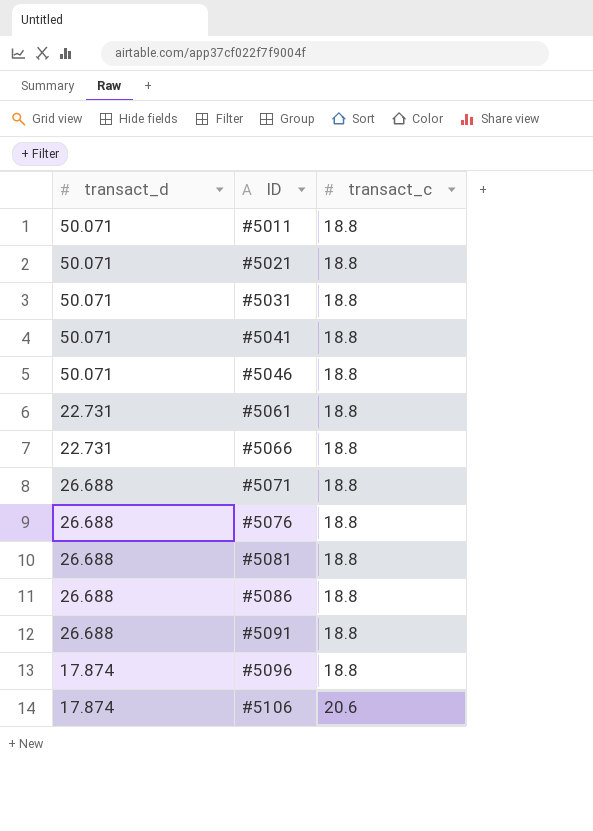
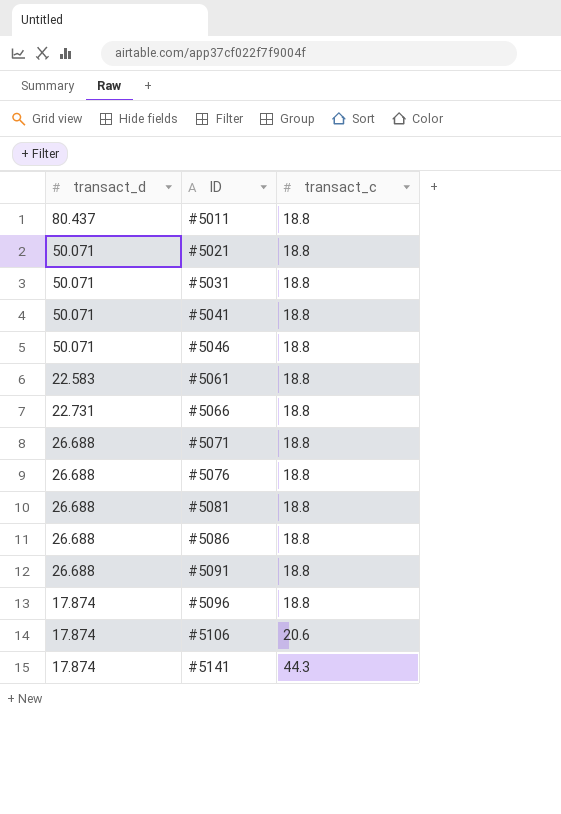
#5011 | transact_d: 50.071 -> 80.437
#5061 | transact_d: 22.731 -> 22.583
row #5141: none -> 17.874 | 44.3

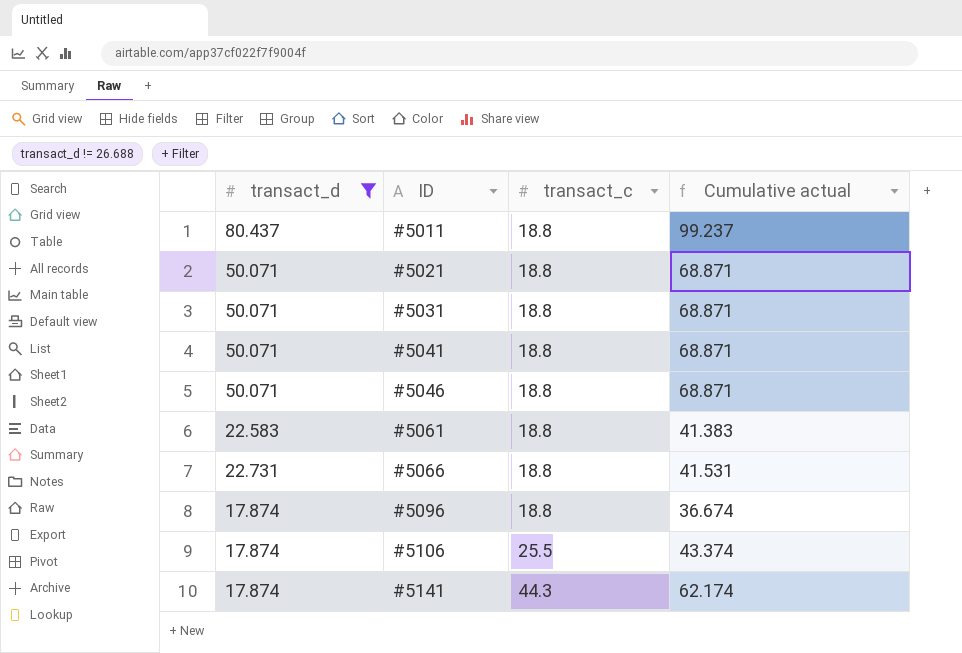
filter: none -> transact_d != 26.688
column Cumulative actual | formula: none -> [transact_d] + [transact_c]
#5106 | transact_c: 20.6 -> 25.5

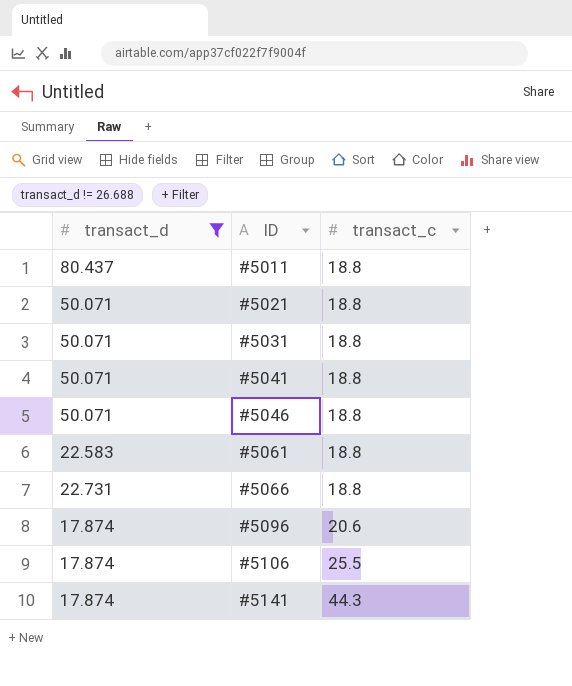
column Cumulative actual | formula: [transact_d] + [transact_c] -> none
#5096 | transact_c: 18.8 -> 20.6

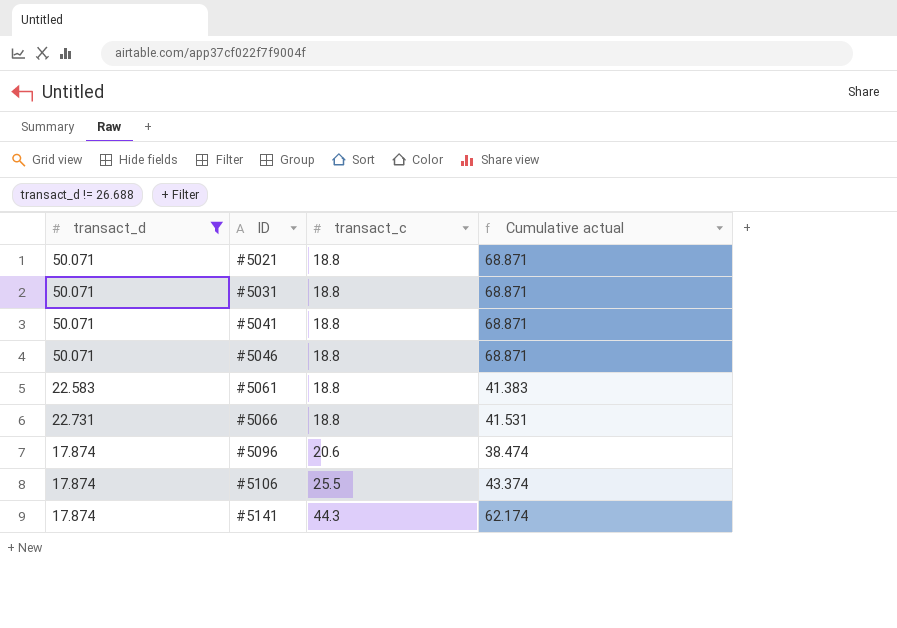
column Cumulative actual | formula: none -> [transact_d] + [transact_c]
row #5011: 80.437 | 18.8 -> none

